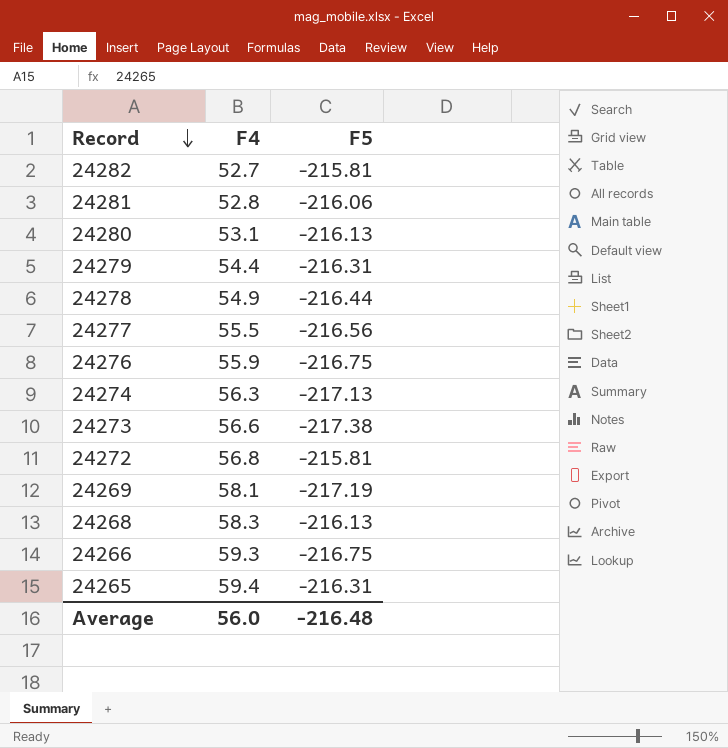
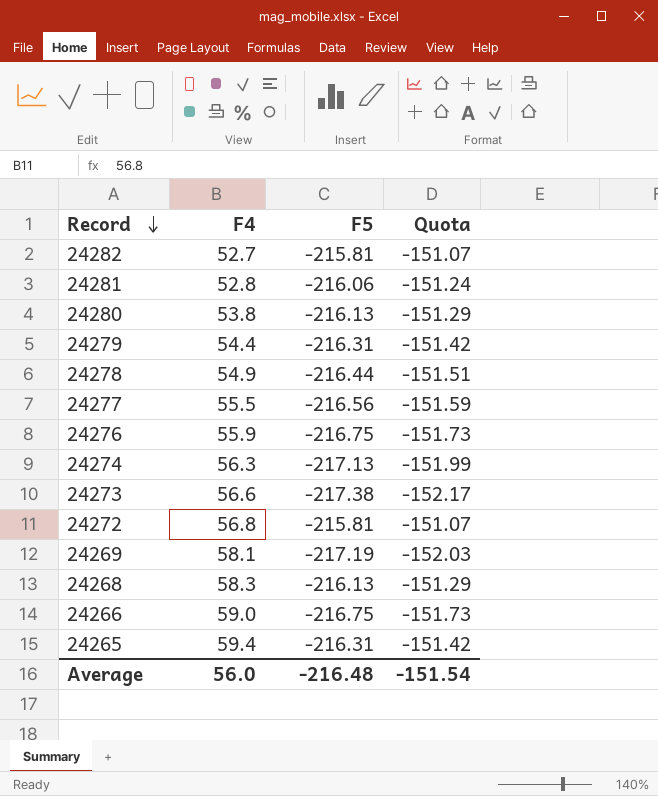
column Quota | formula: none -> [F5] * 0.7
24280 | F4: 53.1 -> 53.8
24266 | F4: 59.3 -> 59.0

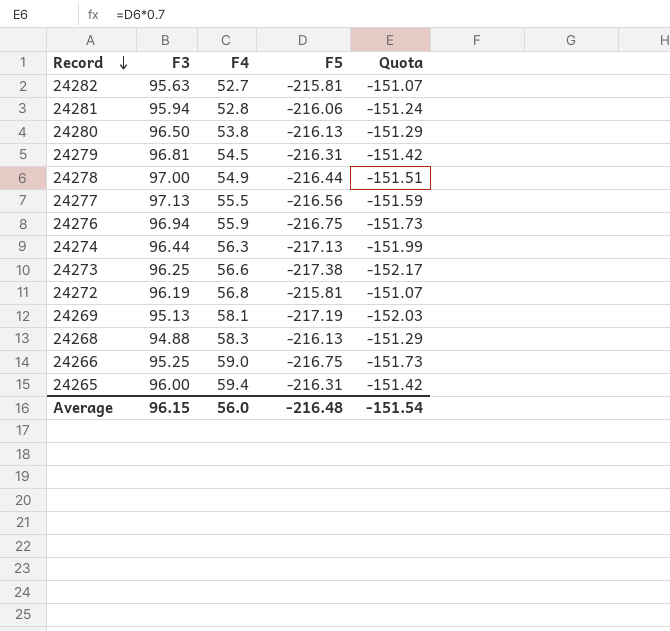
column F3 | position: none -> 2
24279 | F4: 54.4 -> 54.5

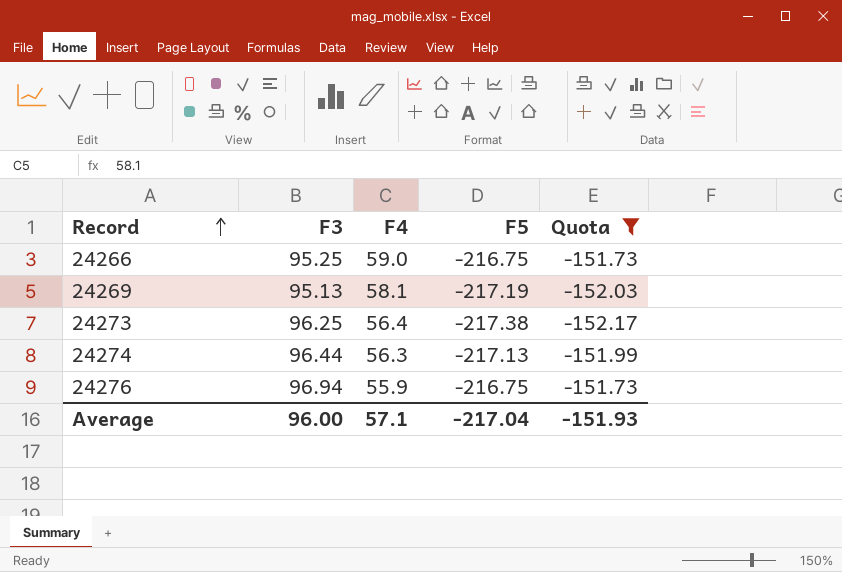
filter: none -> Quota <= -151.73
row order: Record descending -> Record ascending
24273 | F4: 56.6 -> 56.4
Average | F3: 96.15 -> 96.00
Average | F4: 56.0 -> 57.1
Average | F5: -216.48 -> -217.04
Average | Quota: -151.54 -> -151.93

